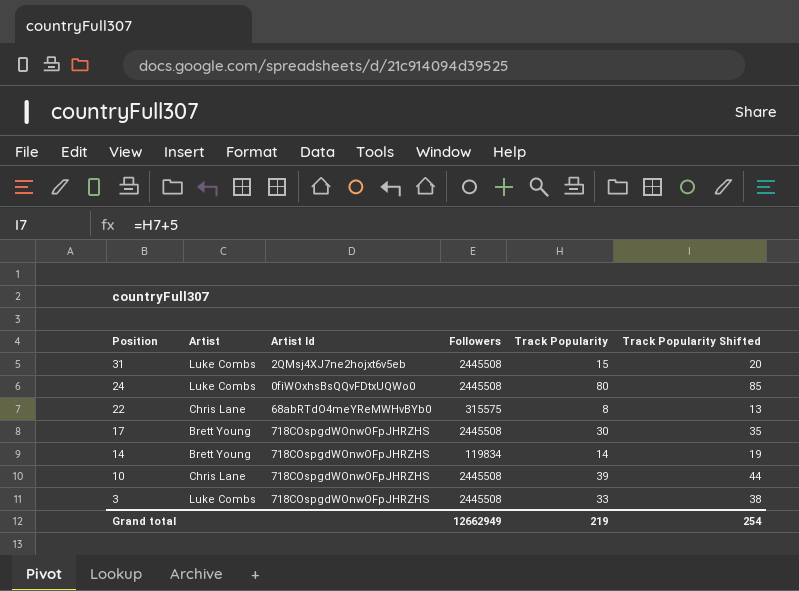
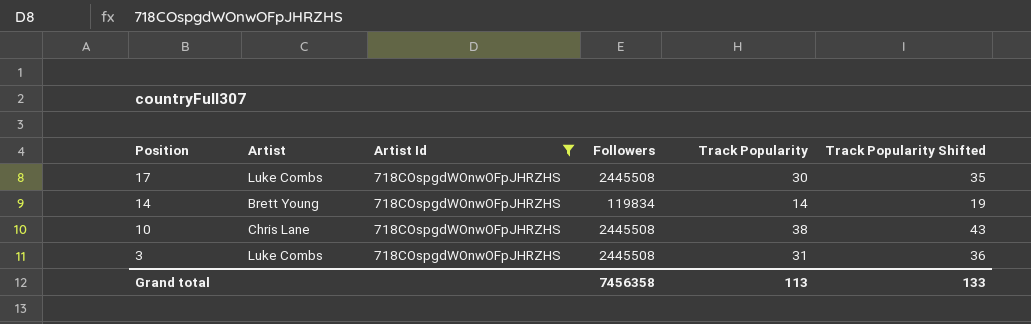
filter: none -> Artist Id = 718COspgdWOnwOFpJHRZHS
17 | Artist: Brett Young -> Luke Combs
10 | Track Popularity: 39 -> 38
10 | Track Popularity Shifted: 44 -> 43
3 | Track Popularity: 33 -> 31
3 | Track Popularity Shifted: 38 -> 36
Grand total | Followers: 12662949 -> 7456358
Grand total | Track Popularity: 219 -> 113
Grand total | Track Popularity Shifted: 254 -> 133

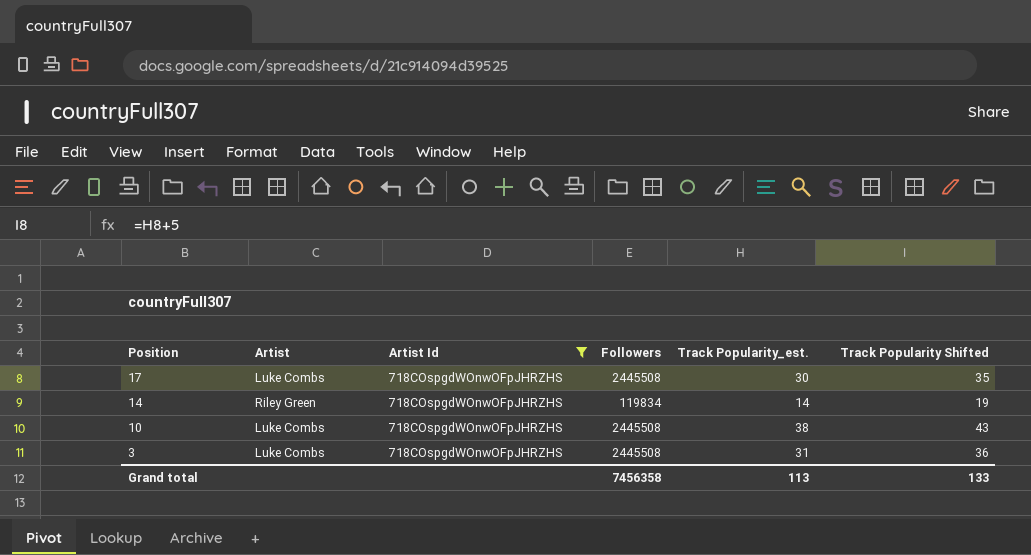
column name: Track Popularity -> Track Popularity_est.
14 | Artist: Brett Young -> Riley Green
10 | Artist: Chris Lane -> Luke Combs

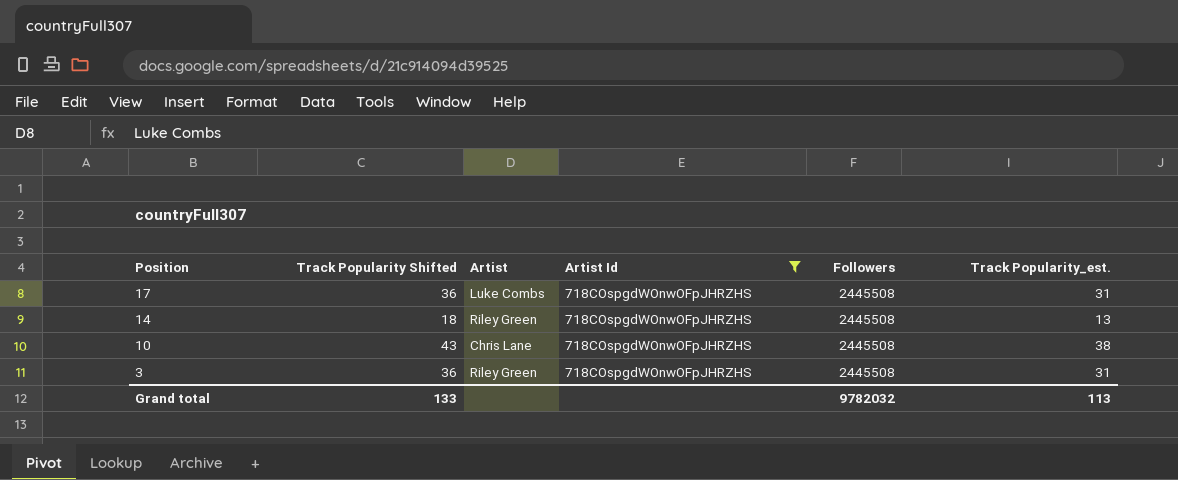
column Track Popularity Shifted | position: 6 -> 2
17 | Track Popularity Shifted: 35 -> 36
17 | Track Popularity_est.: 30 -> 31
14 | Track Popularity Shifted: 19 -> 18
14 | Followers: 119834 -> 2445508
14 | Track Popularity_est.: 14 -> 13
10 | Artist: Luke Combs -> Chris Lane
3 | Artist: Luke Combs -> Riley Green
Grand total | Followers: 7456358 -> 9782032

